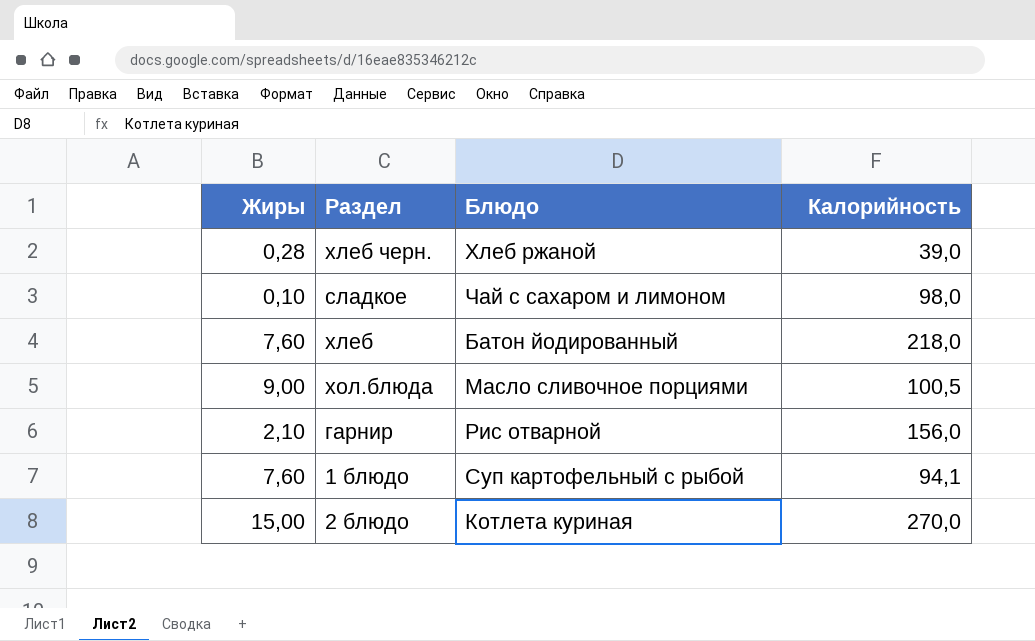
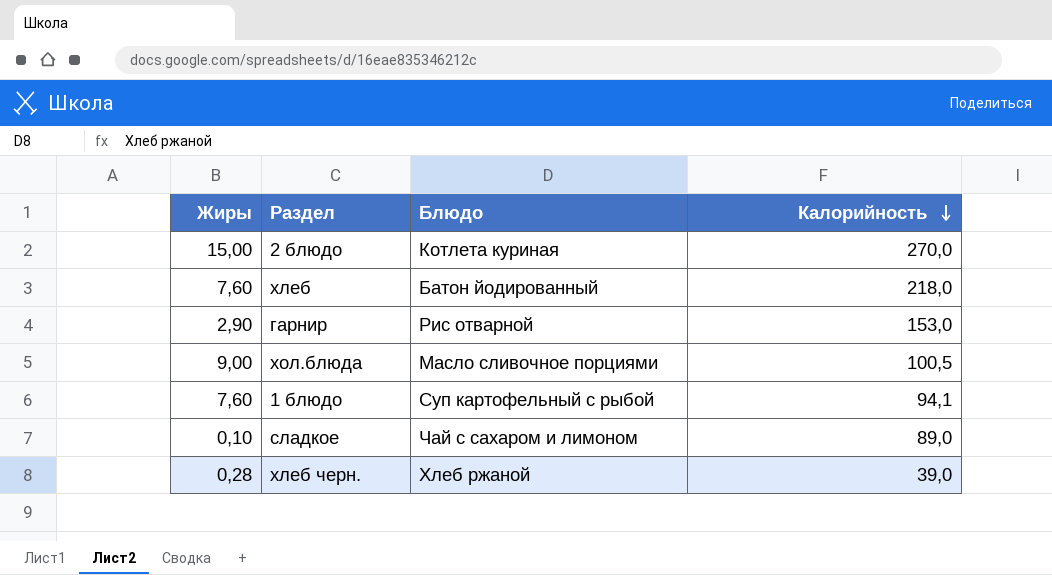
row order: none -> Калорийность descending
гарнир | Жиры: 2,10 -> 2,90
гарнир | Калорийность: 156,0 -> 153,0
сладкое | Калорийность: 98,0 -> 89,0

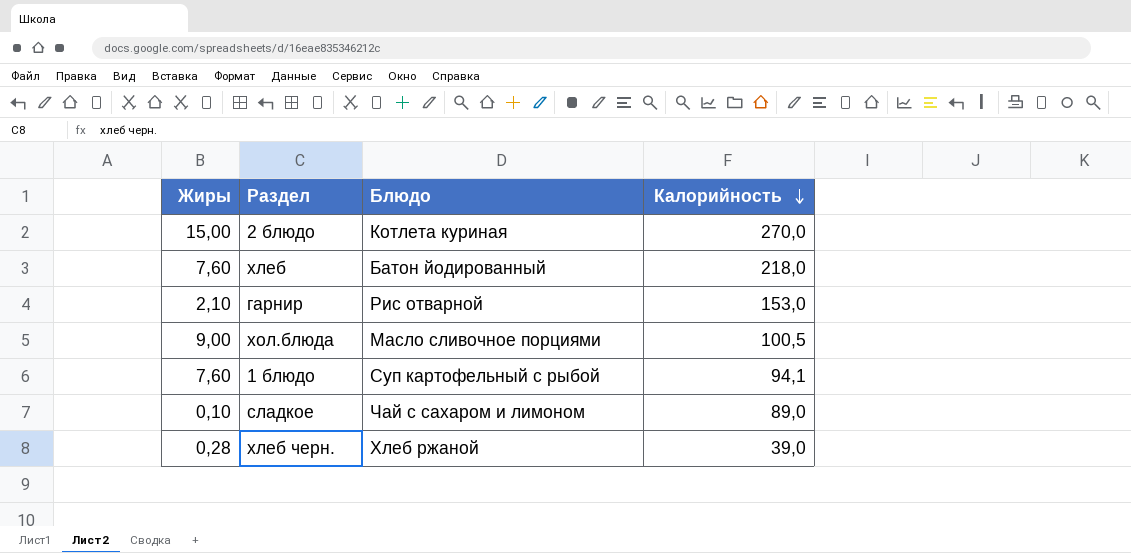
гарнир | Жиры: 2,90 -> 2,10

